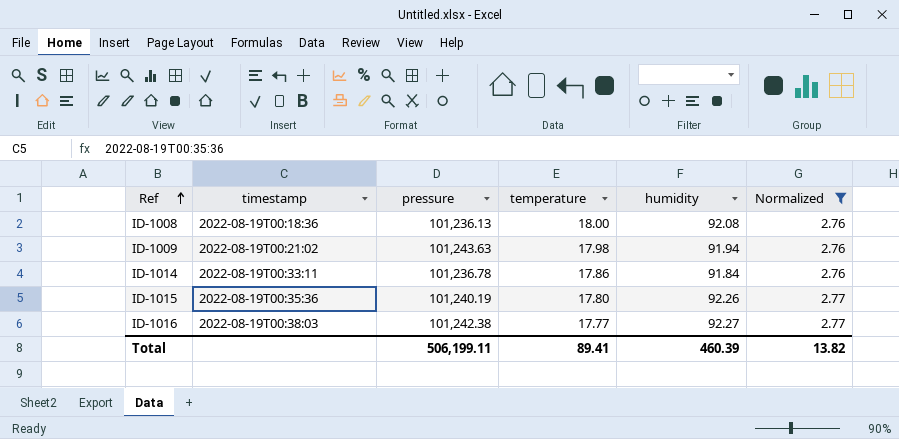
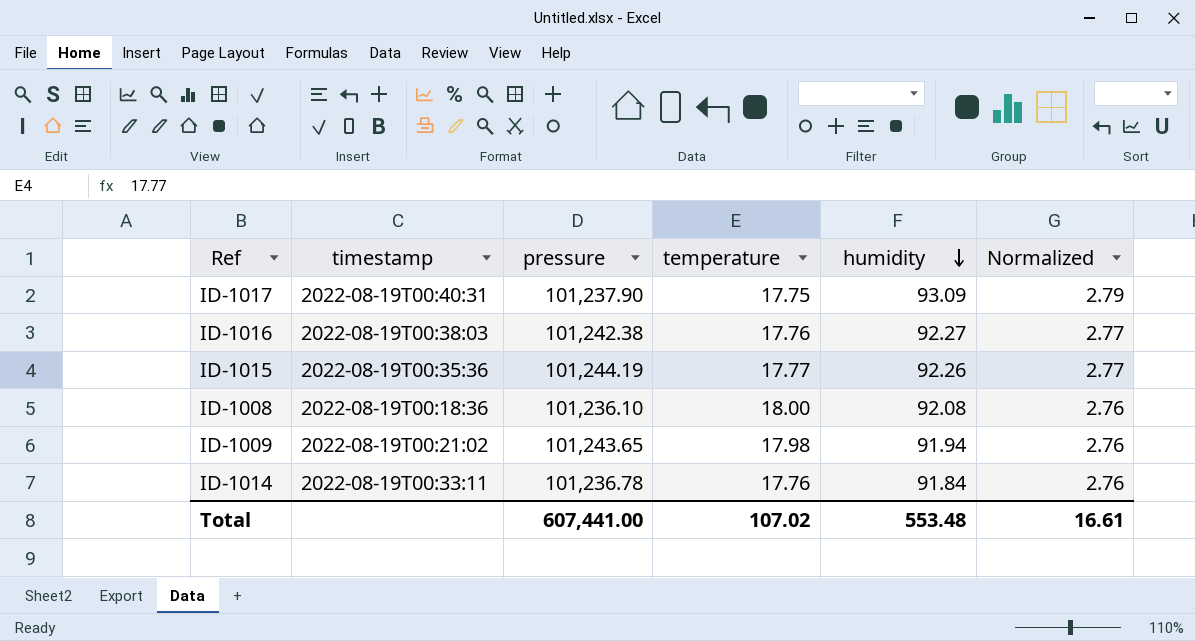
filter: Normalized != 2.79 -> none
row order: Ref ascending -> humidity descending
ID-1016 | temperature: 17.77 -> 17.76
ID-1015 | pressure: 101,240.19 -> 101,244.19
ID-1015 | temperature: 17.80 -> 17.77
ID-1008 | pressure: 101,236.13 -> 101,236.10
ID-1009 | pressure: 101,243.63 -> 101,243.65
ID-1014 | temperature: 17.86 -> 17.76
Total | pressure: 506,199.11 -> 607,441.00
Total | temperature: 89.41 -> 107.02
Total | humidity: 460.39 -> 553.48
Total | Normalized: 13.82 -> 16.61

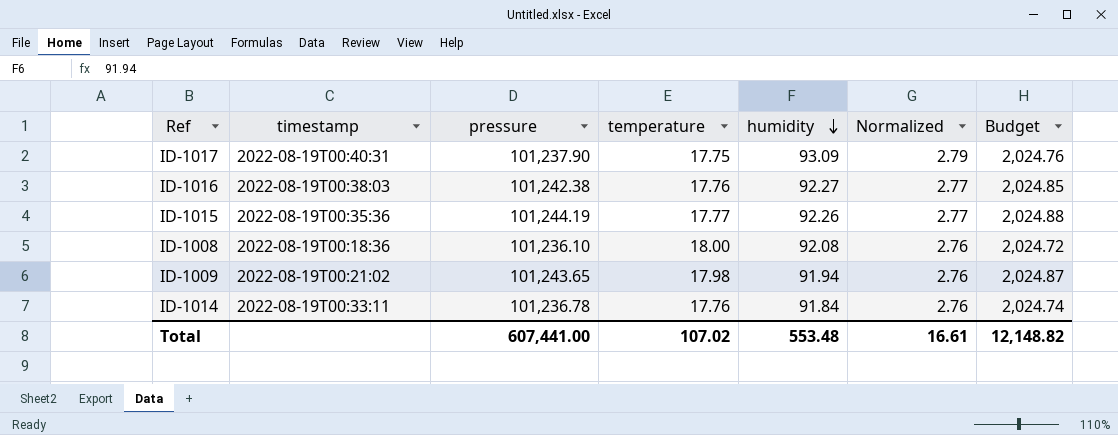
column Budget | formula: none -> [pressure] * 0.02

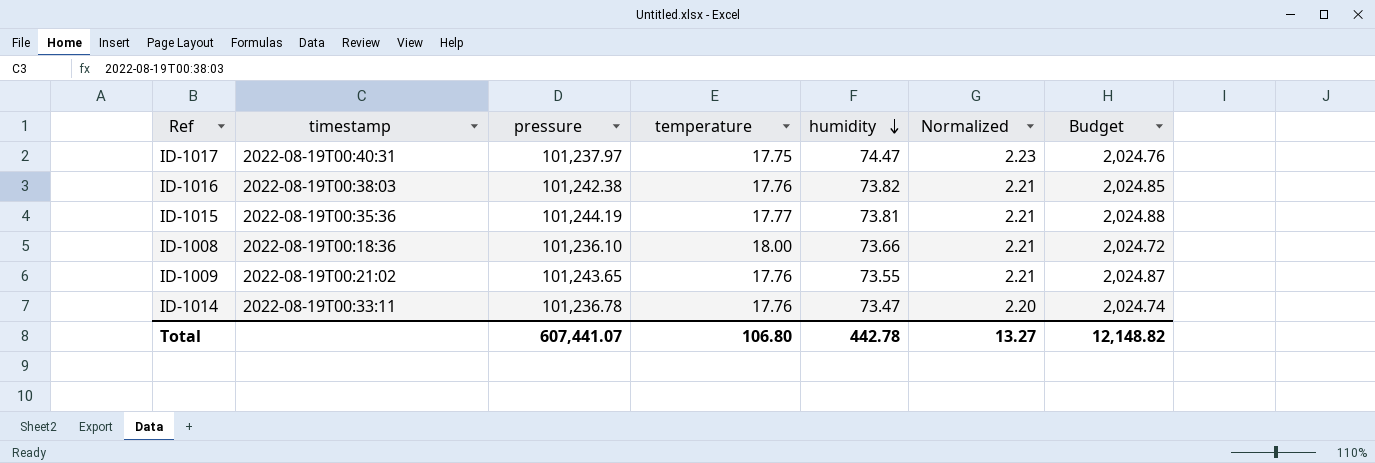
ID-1017 | pressure: 101,237.90 -> 101,237.97
ID-1017 | humidity: 93.09 -> 74.47
ID-1017 | Normalized: 2.79 -> 2.23
ID-1016 | humidity: 92.27 -> 73.82
ID-1016 | Normalized: 2.77 -> 2.21
ID-1015 | humidity: 92.26 -> 73.81
ID-1015 | Normalized: 2.77 -> 2.21
ID-1008 | humidity: 92.08 -> 73.66
ID-1008 | Normalized: 2.76 -> 2.21
ID-1009 | temperature: 17.98 -> 17.76
ID-1009 | humidity: 91.94 -> 73.55
ID-1009 | Normalized: 2.76 -> 2.21
ID-1014 | humidity: 91.84 -> 73.47
ID-1014 | Normalized: 2.76 -> 2.20
Total | pressure: 607,441.00 -> 607,441.07
Total | temperature: 107.02 -> 106.80
Total | humidity: 553.48 -> 442.78
Total | Normalized: 16.61 -> 13.27

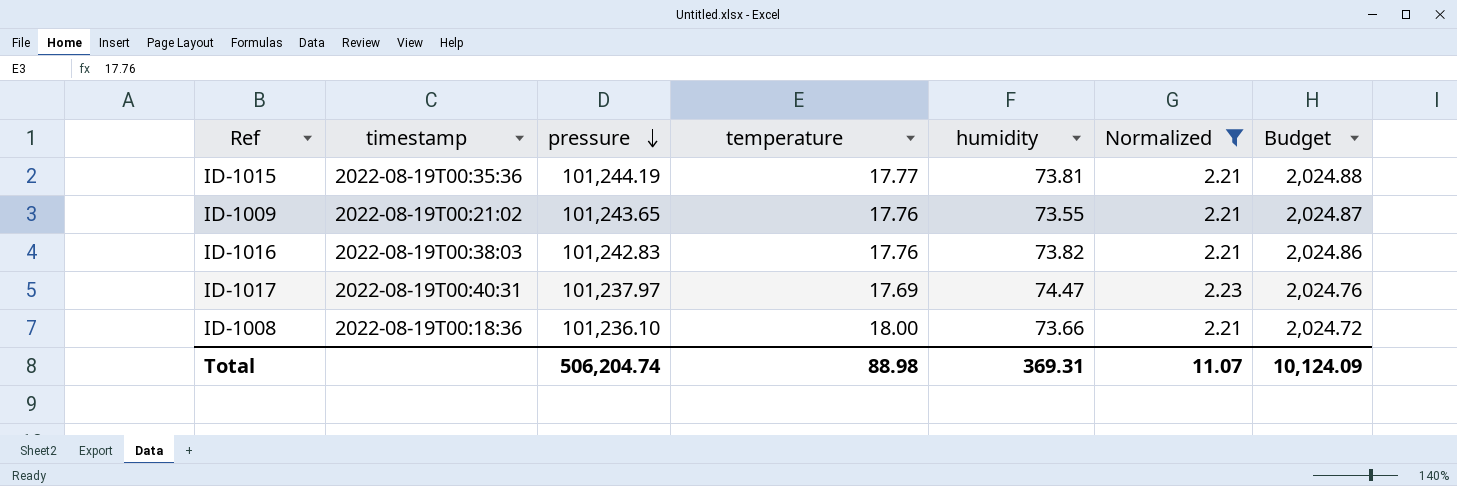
filter: none -> Normalized != 2.20
row order: humidity descending -> pressure descending
ID-1016 | pressure: 101,242.38 -> 101,242.83
ID-1016 | Budget: 2,024.85 -> 2,024.86
ID-1017 | temperature: 17.75 -> 17.69
Total | pressure: 607,441.07 -> 506,204.74
Total | temperature: 106.80 -> 88.98
Total | humidity: 442.78 -> 369.31
Total | Normalized: 13.27 -> 11.07
Total | Budget: 12,148.82 -> 10,124.09

